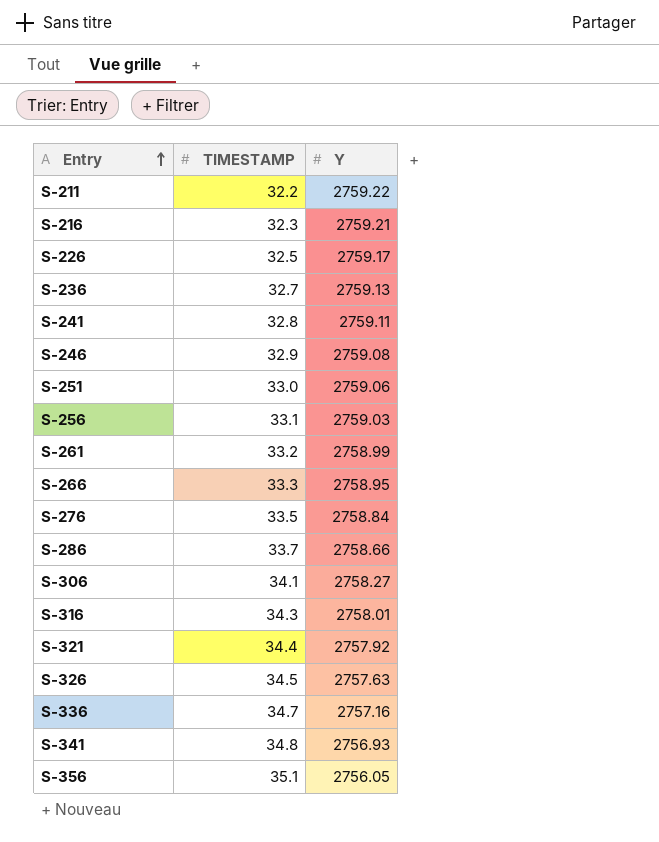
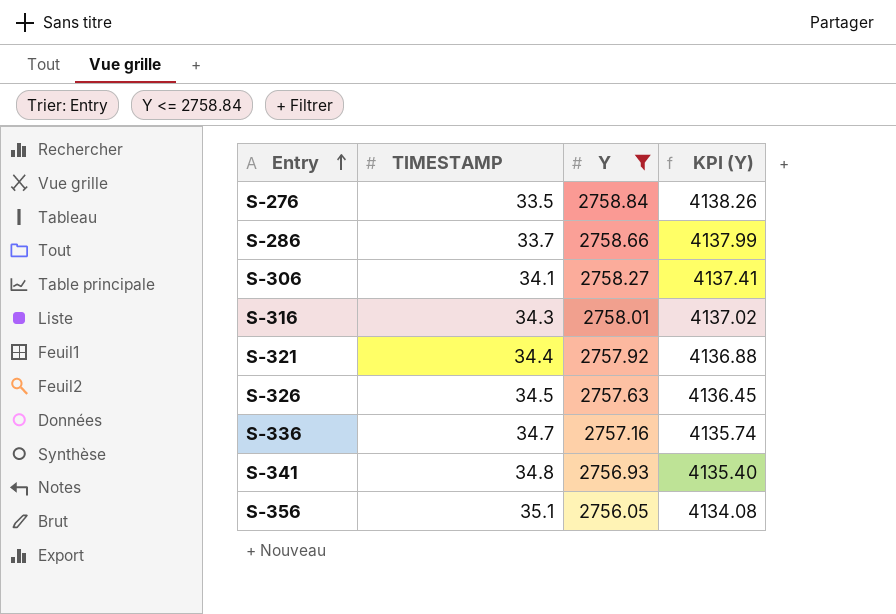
filter: none -> Y <= 2758.84
column KPI (Y) | formula: none -> [Y] * 1.5

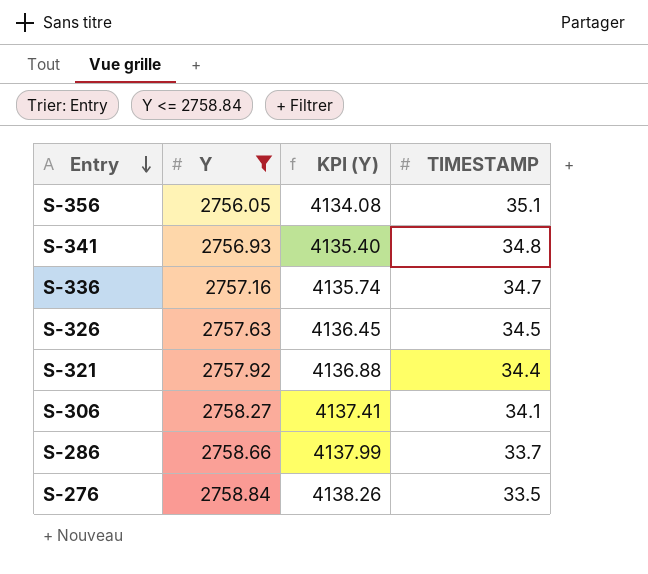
row order: Entry ascending -> Entry descending
column TIMESTAMP | position: 2 -> 4
row S-316: 34.3 | 2758.01 | 4137.02 -> none

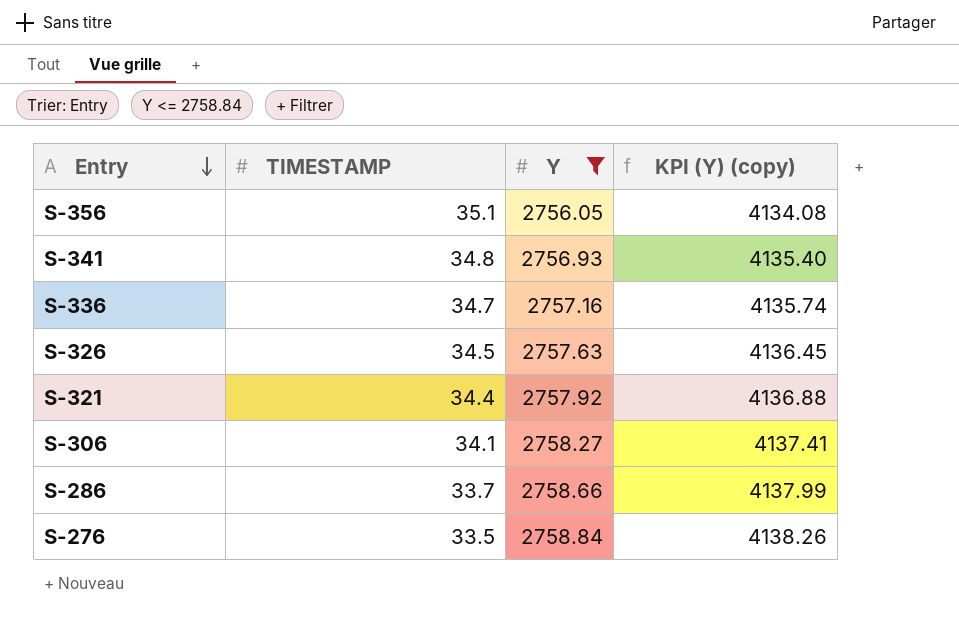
column TIMESTAMP | position: 4 -> 2
column name: KPI (Y) -> KPI (Y) (copy)

